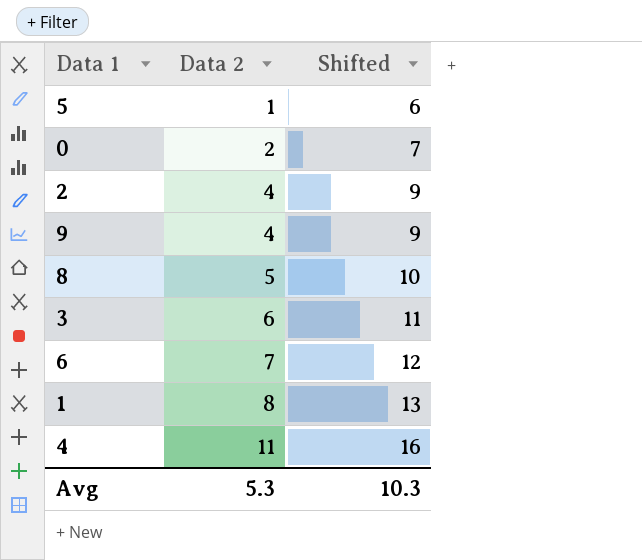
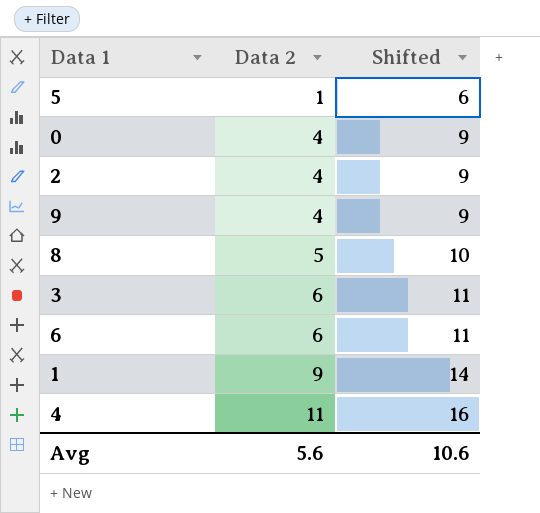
0 | Data 2: 2 -> 4
0 | Shifted: 7 -> 9
6 | Data 2: 7 -> 6
6 | Shifted: 12 -> 11
1 | Data 2: 8 -> 9
1 | Shifted: 13 -> 14
Avg | Data 2: 5.3 -> 5.6
Avg | Shifted: 10.3 -> 10.6

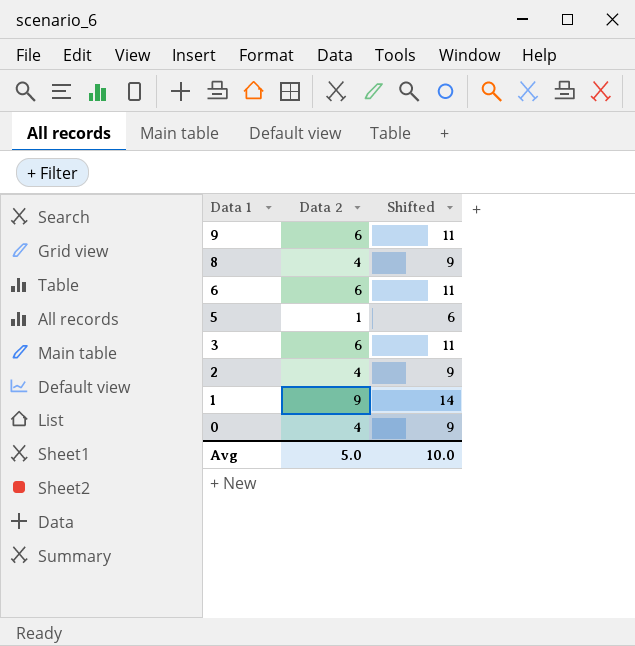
row order: Data 2 ascending -> Data 1 descending
row 4: 11 | 16 -> none
9 | Data 2: 4 -> 6
9 | Shifted: 9 -> 11
8 | Data 2: 5 -> 4
8 | Shifted: 10 -> 9
Avg | Data 2: 5.6 -> 5.0
Avg | Shifted: 10.6 -> 10.0

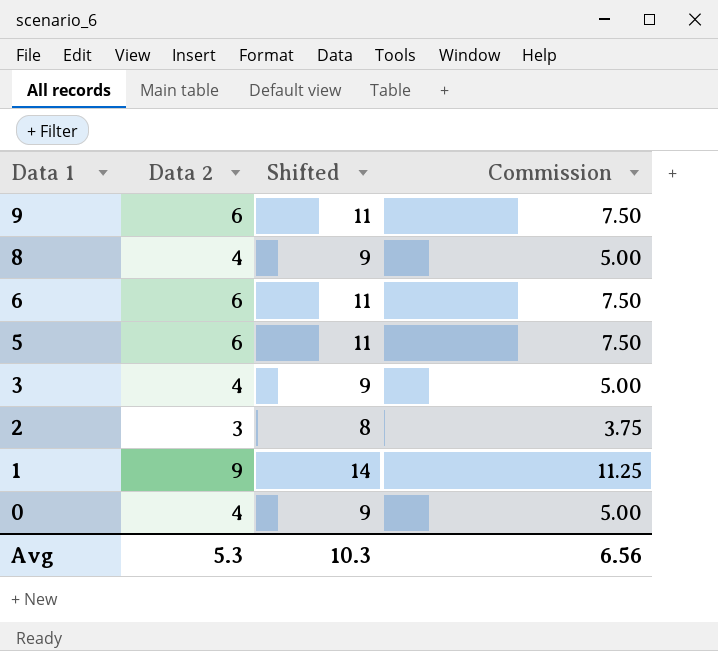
column Commission | formula: none -> [Data 2] * 1.25
5 | Data 2: 1 -> 6
5 | Shifted: 6 -> 11
3 | Data 2: 6 -> 4
3 | Shifted: 11 -> 9
2 | Data 2: 4 -> 3
2 | Shifted: 9 -> 8
Avg | Data 2: 5.0 -> 5.3
Avg | Shifted: 10.0 -> 10.3

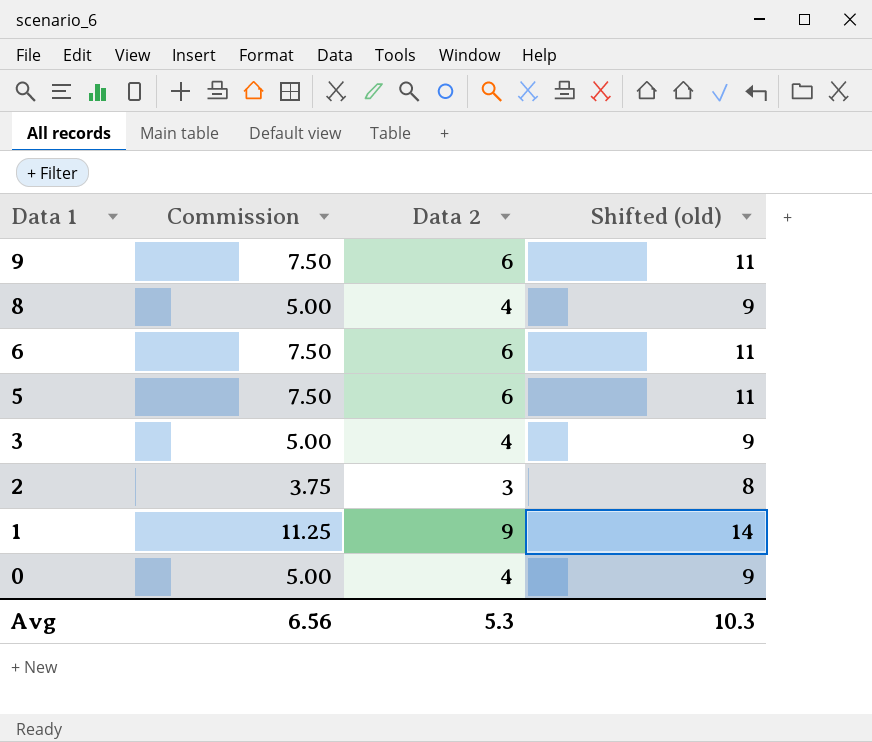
column Commission | position: 4 -> 2
column name: Shifted -> Shifted (old)

